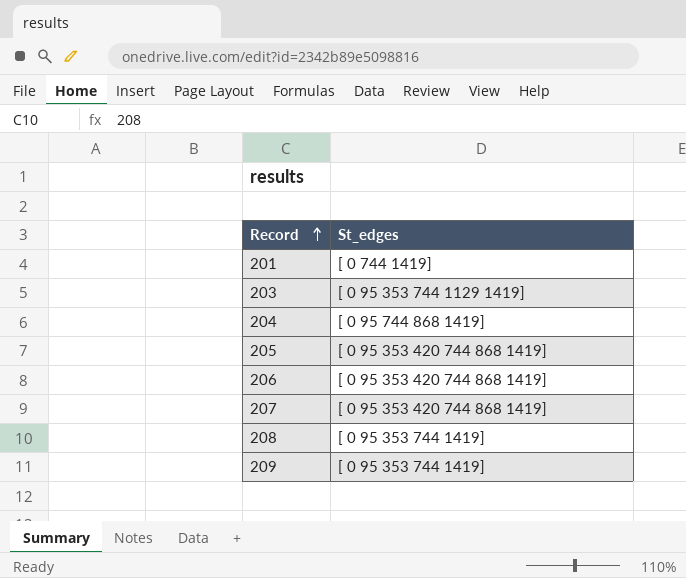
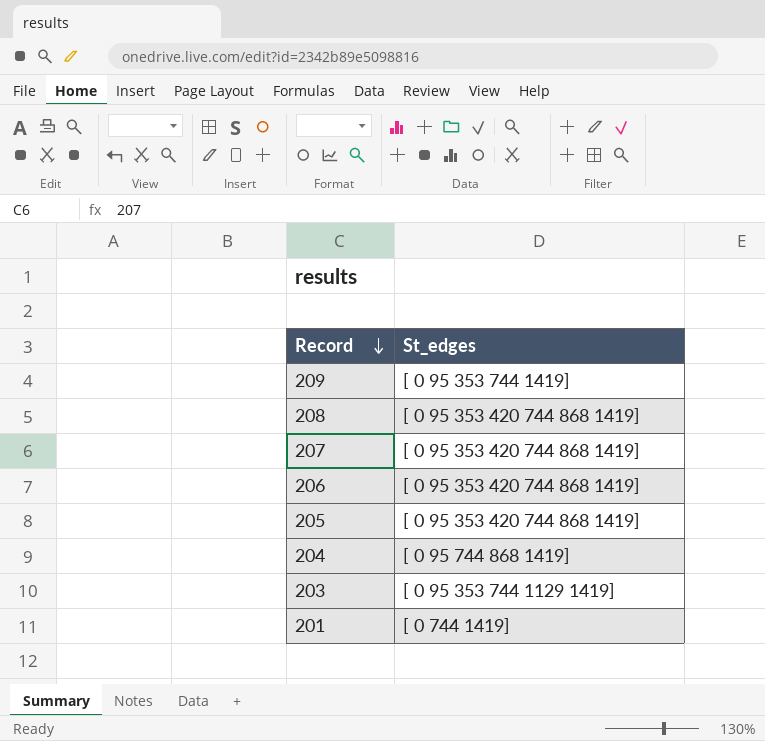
row order: Record ascending -> Record descending
208 | St_edges: [ 0 95 353 744 1419] -> [ 0 95 353 420 744 868 1419]

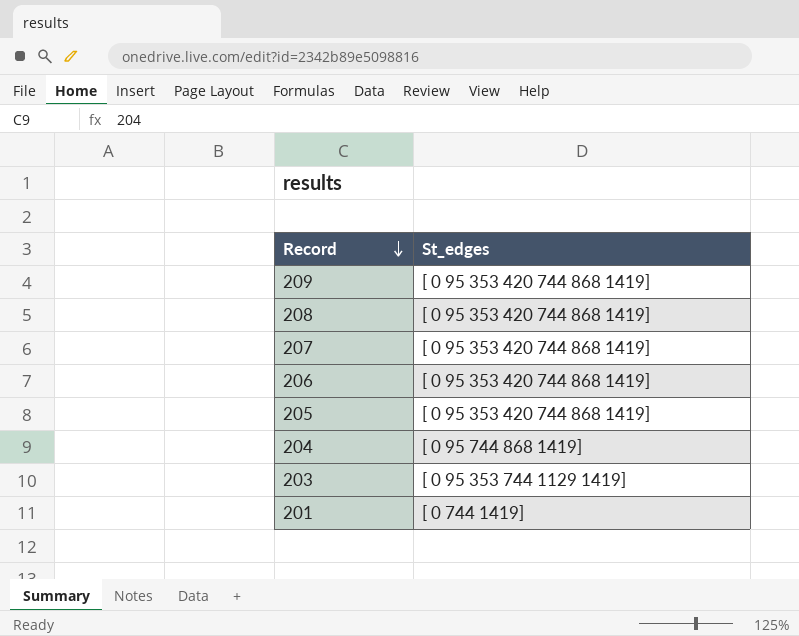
209 | St_edges: [ 0 95 353 744 1419] -> [ 0 95 353 420 744 868 1419]

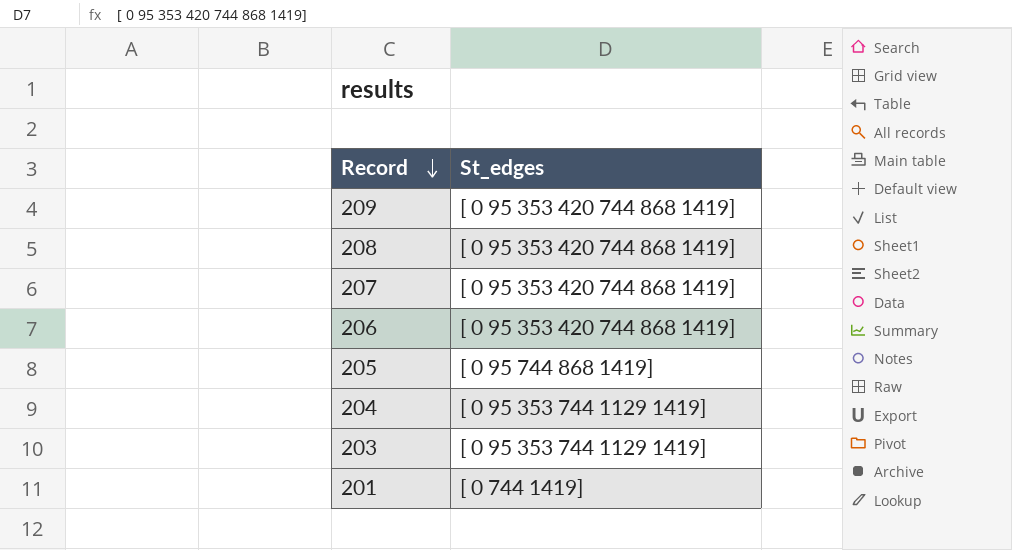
205 | St_edges: [ 0 95 353 420 744 868 1419] -> [ 0 95 744 868 1419]
204 | St_edges: [ 0 95 744 868 1419] -> [ 0 95 353 744 1129 1419]

